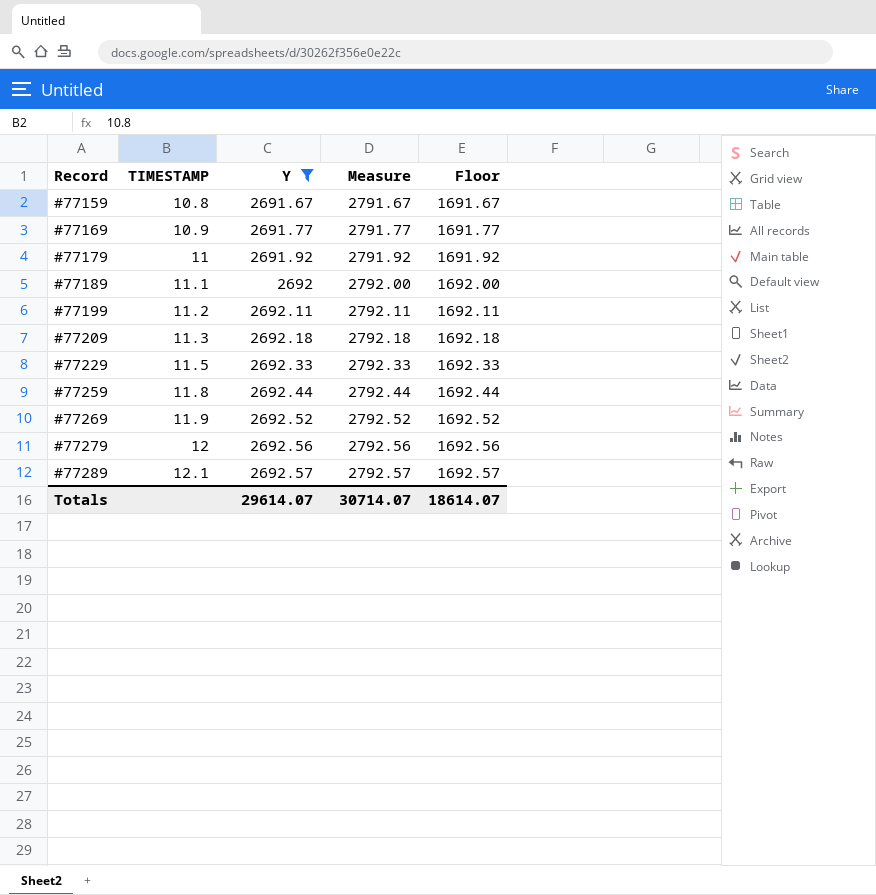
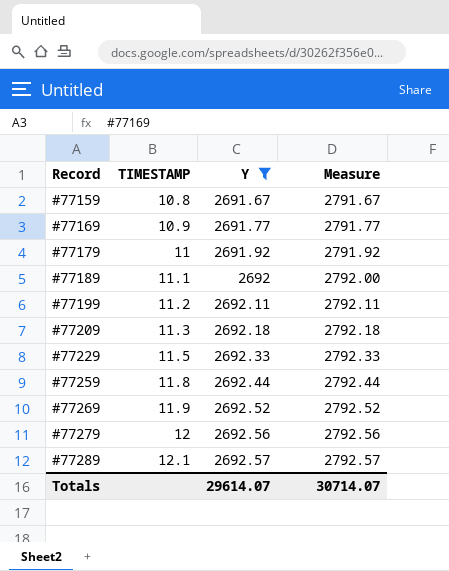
column Floor | formula: [Y] - 1000 -> none

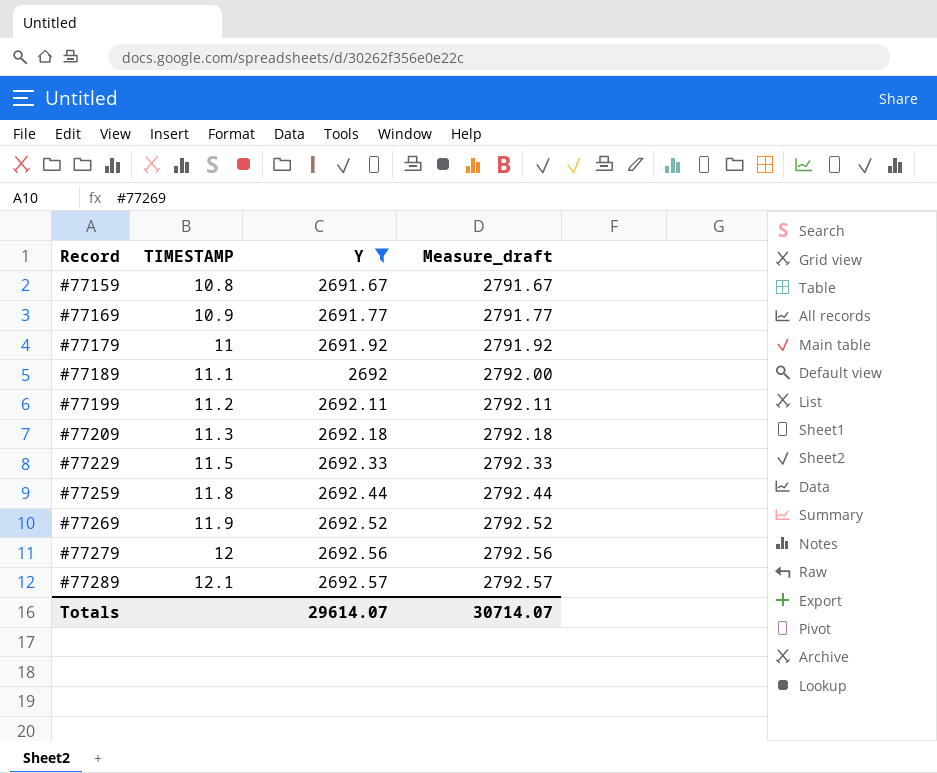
column name: Measure -> Measure_draft

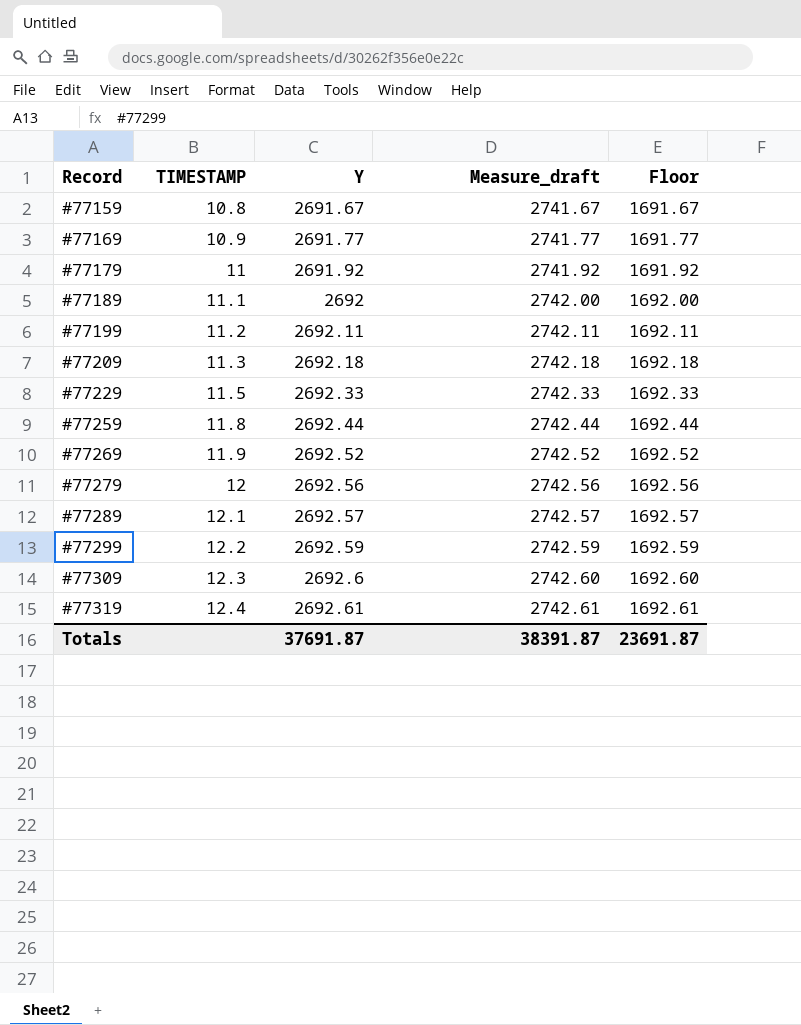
filter: Y <= 2692.57 -> none
column Measure_draft | formula: [Y] + 100 -> [Y] + 50
column Floor | formula: none -> [Y] - 1000
Totals | Y: 29614.07 -> 37691.87
Totals | Measure_draft: 30714.07 -> 38391.87

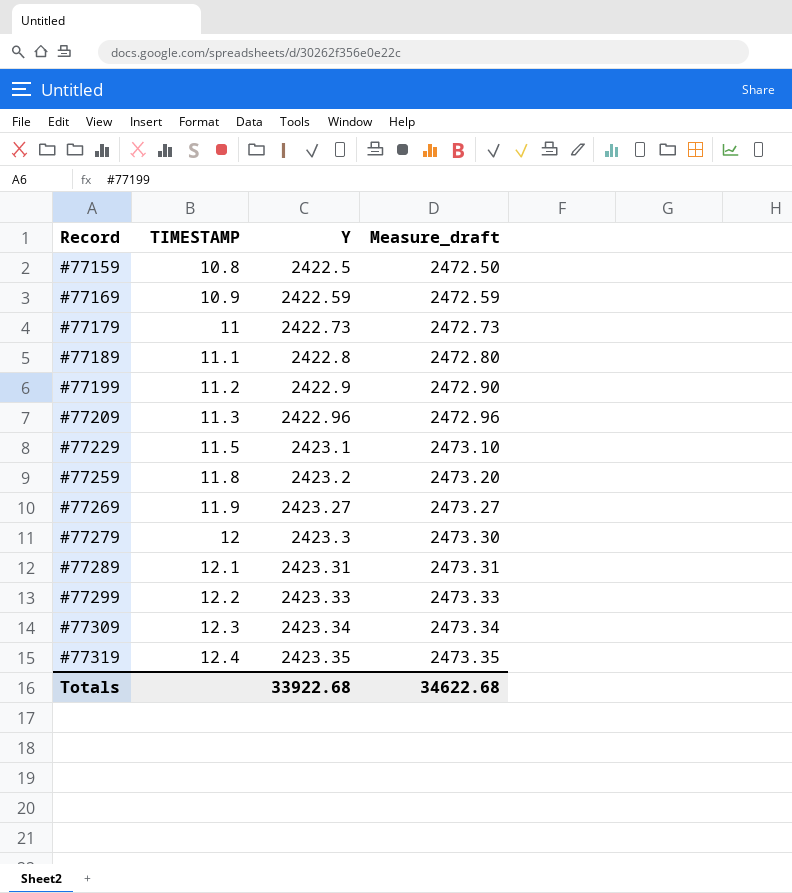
column Floor | formula: [Y] - 1000 -> none
#77159 | Y: 2691.67 -> 2422.5
#77159 | Measure_draft: 2741.67 -> 2472.50
#77169 | Y: 2691.77 -> 2422.59
#77169 | Measure_draft: 2741.77 -> 2472.59
#77179 | Y: 2691.92 -> 2422.73
#77179 | Measure_draft: 2741.92 -> 2472.73
#77189 | Y: 2692 -> 2422.8
#77189 | Measure_draft: 2742.00 -> 2472.80
#77199 | Y: 2692.11 -> 2422.9
#77199 | Measure_draft: 2742.11 -> 2472.90
#77209 | Y: 2692.18 -> 2422.96
#77209 | Measure_draft: 2742.18 -> 2472.96
#77229 | Y: 2692.33 -> 2423.1
#77229 | Measure_draft: 2742.33 -> 2473.10
#77259 | Y: 2692.44 -> 2423.2
#77259 | Measure_draft: 2742.44 -> 2473.20
#77269 | Y: 2692.52 -> 2423.27
#77269 | Measure_draft: 2742.52 -> 2473.27
#77279 | Y: 2692.56 -> 2423.3
#77279 | Measure_draft: 2742.56 -> 2473.30
#77289 | Y: 2692.57 -> 2423.31
#77289 | Measure_draft: 2742.57 -> 2473.31
#77299 | Y: 2692.59 -> 2423.33
#77299 | Measure_draft: 2742.59 -> 2473.33
#77309 | Y: 2692.6 -> 2423.34
#77309 | Measure_draft: 2742.60 -> 2473.34
#77319 | Y: 2692.61 -> 2423.35
#77319 | Measure_draft: 2742.61 -> 2473.35
Totals | Y: 37691.87 -> 33922.68
Totals | Measure_draft: 38391.87 -> 34622.68

